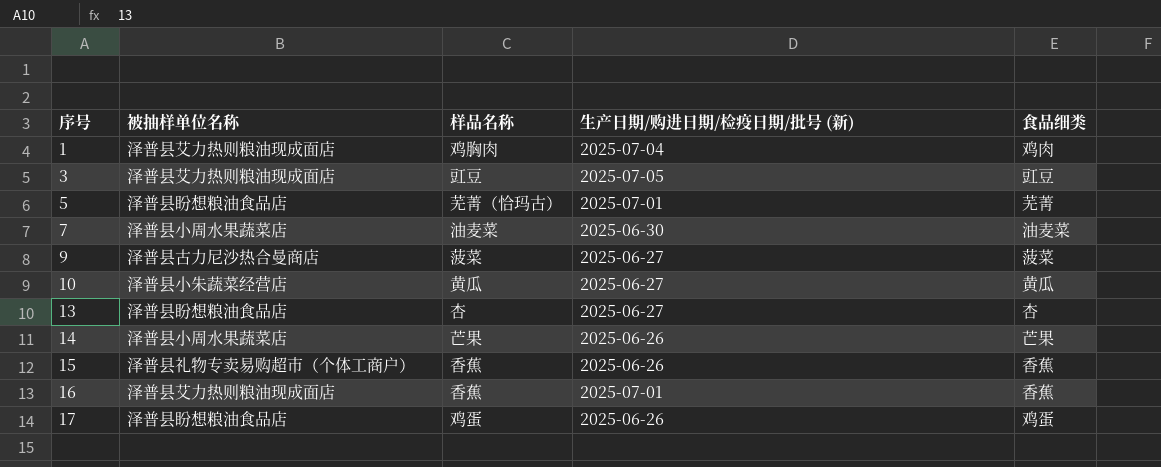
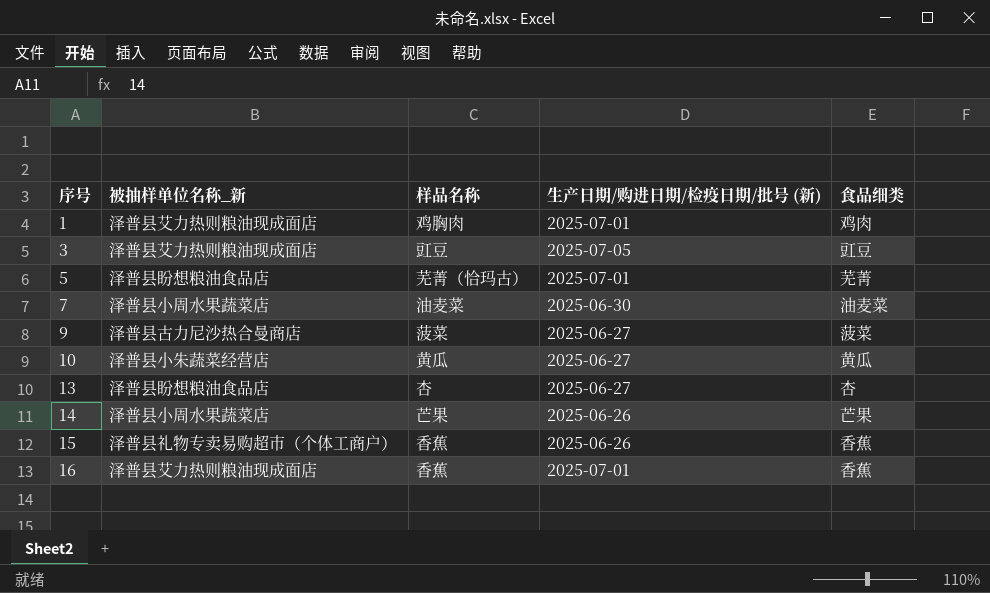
column name: 被抽样单位名称 -> 被抽样单位名称_新
row 17: 泽普县盼想粮油食品店 | 鸡蛋 | 2025-06-26 | 鸡蛋 -> none
1 | 生产日期/购进日期/检疫日期/批号 (新): 2025-07-04 -> 2025-07-01

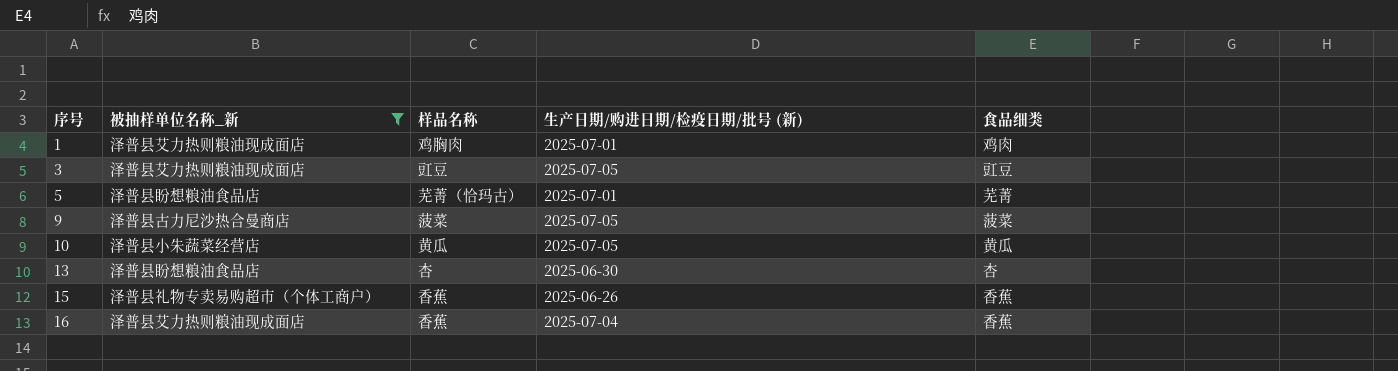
filter: none -> 被抽样单位名称_新 != 泽普县小周水果蔬菜店
9 | 生产日期/购进日期/检疫日期/批号 (新): 2025-06-27 -> 2025-07-05
10 | 生产日期/购进日期/检疫日期/批号 (新): 2025-06-27 -> 2025-07-05
13 | 生产日期/购进日期/检疫日期/批号 (新): 2025-06-27 -> 2025-06-30
16 | 生产日期/购进日期/检疫日期/批号 (新): 2025-07-01 -> 2025-07-04

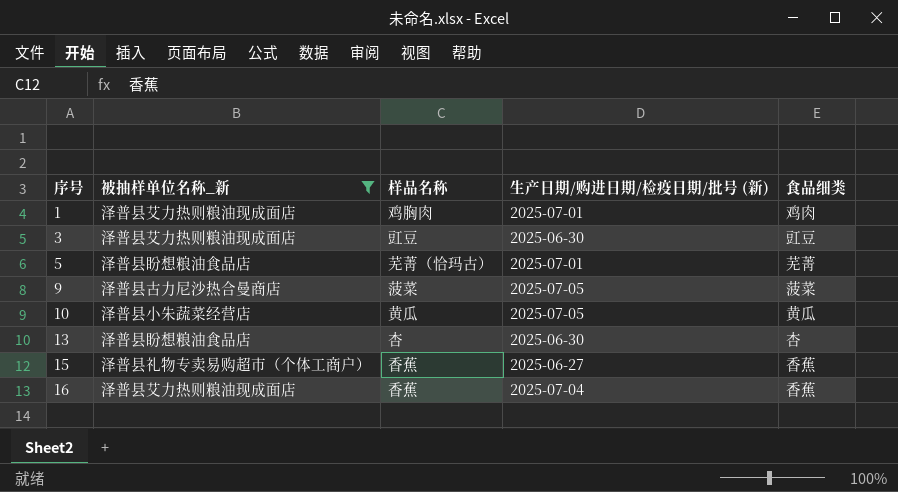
3 | 生产日期/购进日期/检疫日期/批号 (新): 2025-07-05 -> 2025-06-30
15 | 生产日期/购进日期/检疫日期/批号 (新): 2025-06-26 -> 2025-06-27

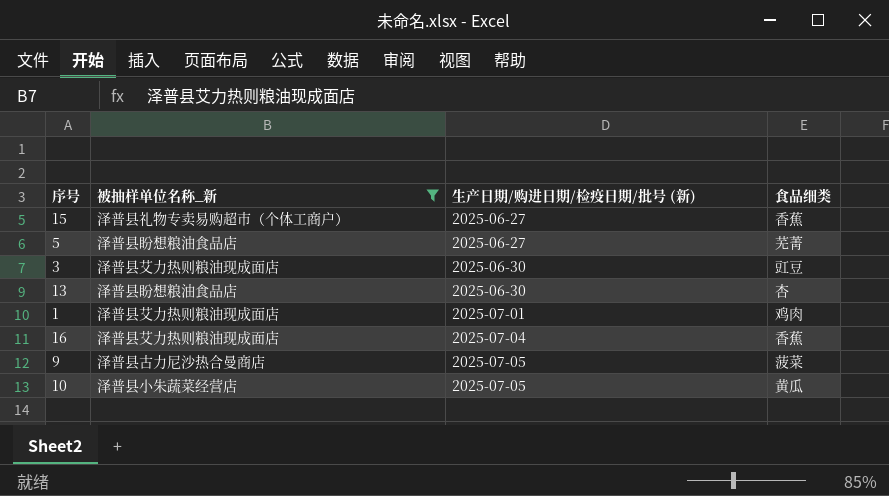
row order: 序号 ascending -> 生产日期/购进日期/检疫日期/批号 (新) ascending
column 样品名称 | position: 3 -> none
5 | 生产日期/购进日期/检疫日期/批号 (新): 2025-07-01 -> 2025-06-27

